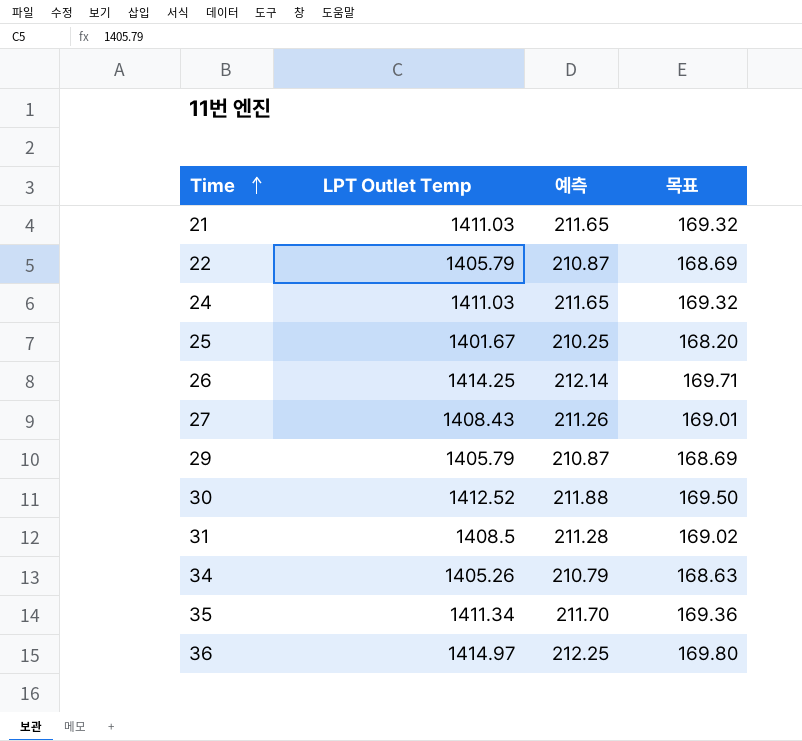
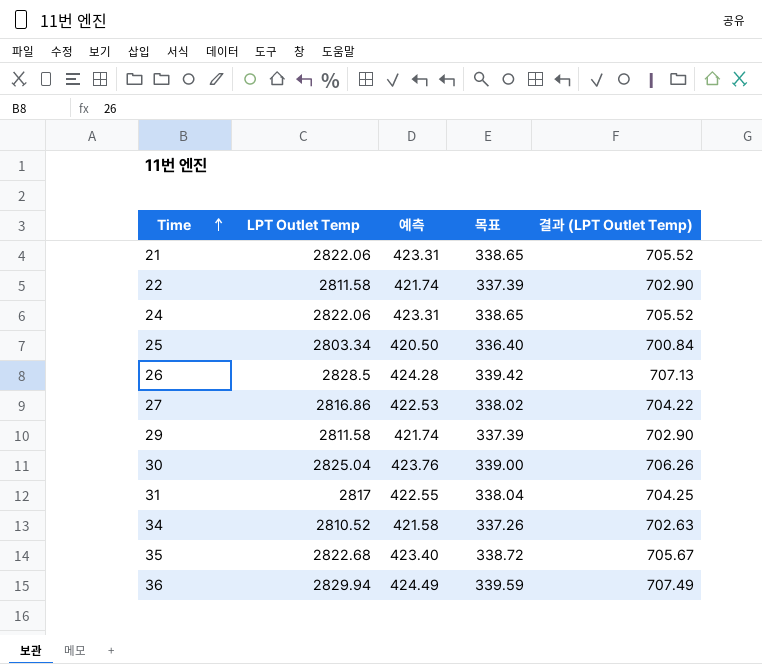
column 결과 (LPT Outlet Temp) | formula: none -> [LPT Outlet Temp] * 0.25
21 | LPT Outlet Temp: 1411.03 -> 2822.06
21 | 예측: 211.65 -> 423.31
21 | 목표: 169.32 -> 338.65
22 | LPT Outlet Temp: 1405.79 -> 2811.58
22 | 예측: 210.87 -> 421.74
22 | 목표: 168.69 -> 337.39
24 | LPT Outlet Temp: 1411.03 -> 2822.06
24 | 예측: 211.65 -> 423.31
24 | 목표: 169.32 -> 338.65
25 | LPT Outlet Temp: 1401.67 -> 2803.34
25 | 예측: 210.25 -> 420.50
25 | 목표: 168.20 -> 336.40
26 | LPT Outlet Temp: 1414.25 -> 2828.5
26 | 예측: 212.14 -> 424.28
26 | 목표: 169.71 -> 339.42
27 | LPT Outlet Temp: 1408.43 -> 2816.86
27 | 예측: 211.26 -> 422.53
27 | 목표: 169.01 -> 338.02
29 | LPT Outlet Temp: 1405.79 -> 2811.58
29 | 예측: 210.87 -> 421.74
29 | 목표: 168.69 -> 337.39
30 | LPT Outlet Temp: 1412.52 -> 2825.04
30 | 예측: 211.88 -> 423.76
30 | 목표: 169.50 -> 339.00
31 | LPT Outlet Temp: 1408.5 -> 2817
31 | 예측: 211.28 -> 422.55
31 | 목표: 169.02 -> 338.04
34 | LPT Outlet Temp: 1405.26 -> 2810.52
34 | 예측: 210.79 -> 421.58
34 | 목표: 168.63 -> 337.26
35 | LPT Outlet Temp: 1411.34 -> 2822.68
35 | 예측: 211.70 -> 423.40
35 | 목표: 169.36 -> 338.72
36 | LPT Outlet Temp: 1414.97 -> 2829.94
36 | 예측: 212.25 -> 424.49
36 | 목표: 169.80 -> 339.59

